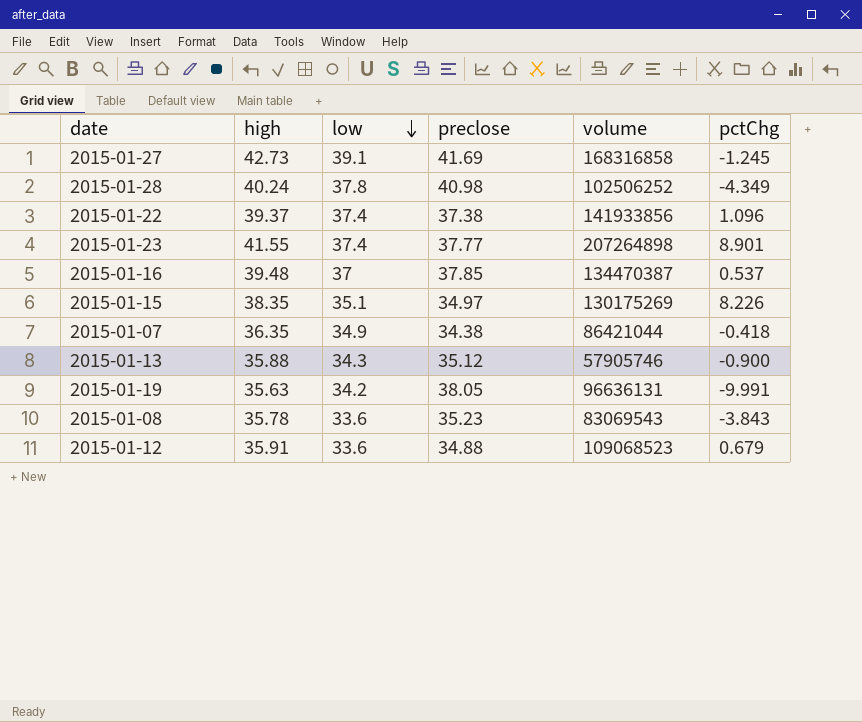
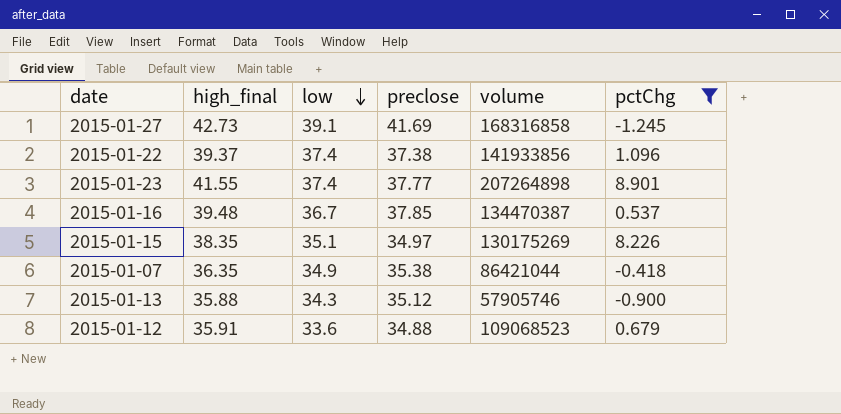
filter: none -> pctChg >= -1.245
column name: high -> high_final
2015-01-16 | low: 37 -> 36.7
2015-01-07 | preclose: 34.38 -> 35.38

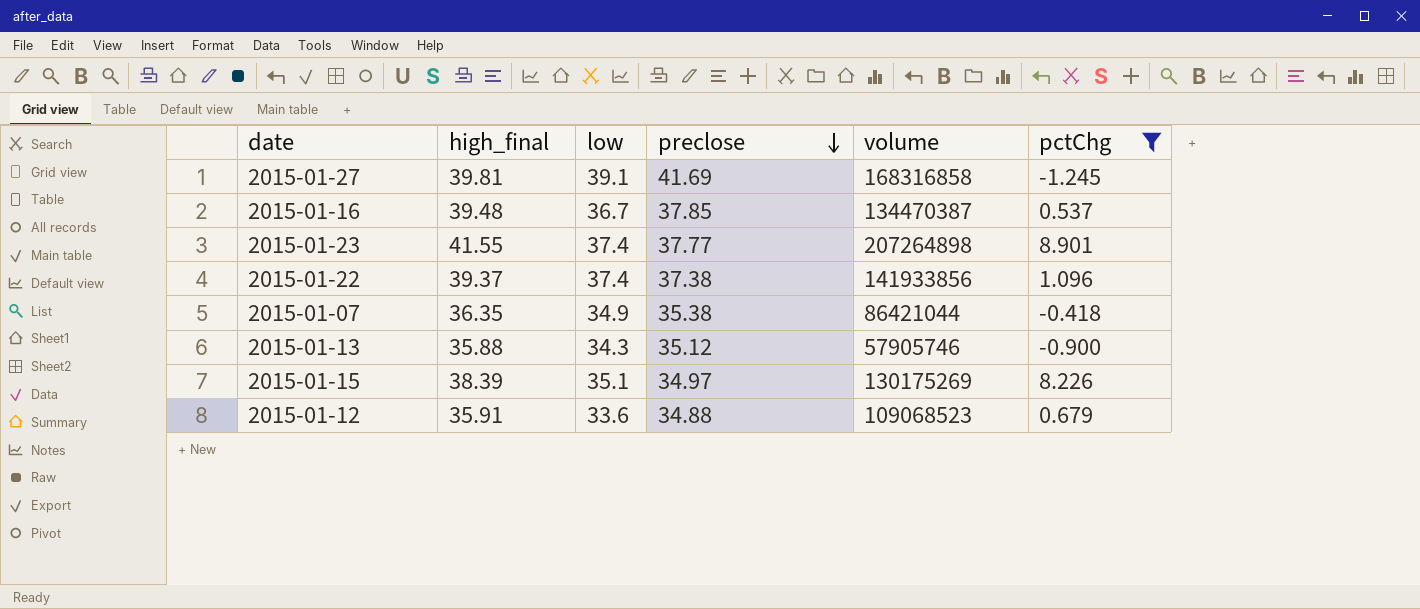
row order: low descending -> preclose descending
2015-01-27 | high_final: 42.73 -> 39.81
2015-01-15 | high_final: 38.35 -> 38.39

